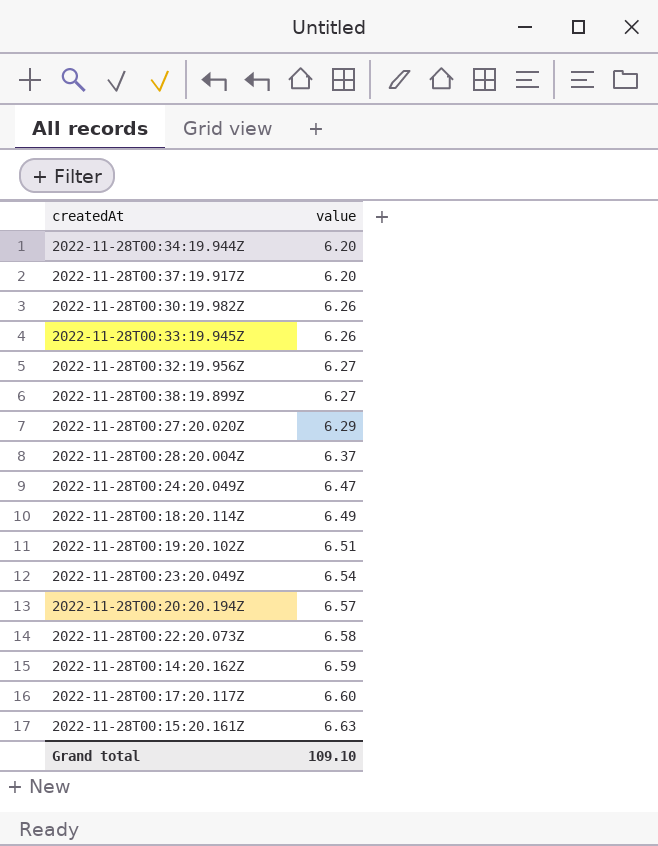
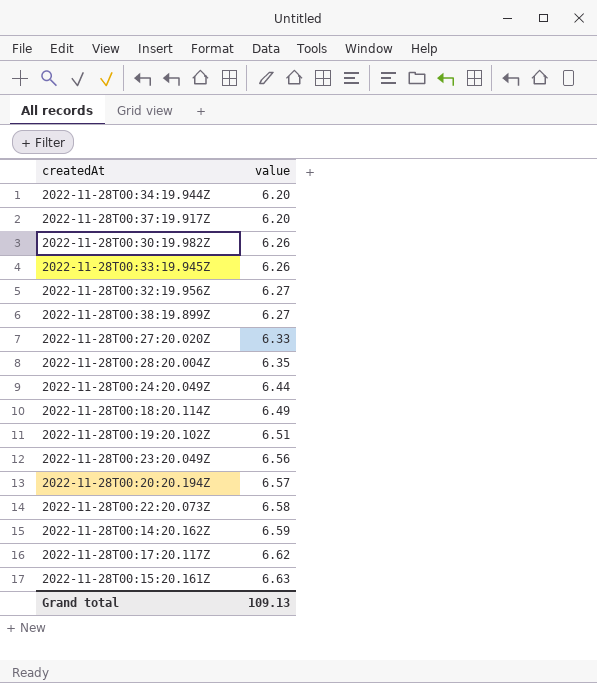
2022-11-28T00:27:20.020Z | value: 6.29 -> 6.33
2022-11-28T00:28:20.004Z | value: 6.37 -> 6.35
2022-11-28T00:24:20.049Z | value: 6.47 -> 6.44
2022-11-28T00:23:20.049Z | value: 6.54 -> 6.56
2022-11-28T00:17:20.117Z | value: 6.60 -> 6.62
Grand total | value: 109.10 -> 109.13

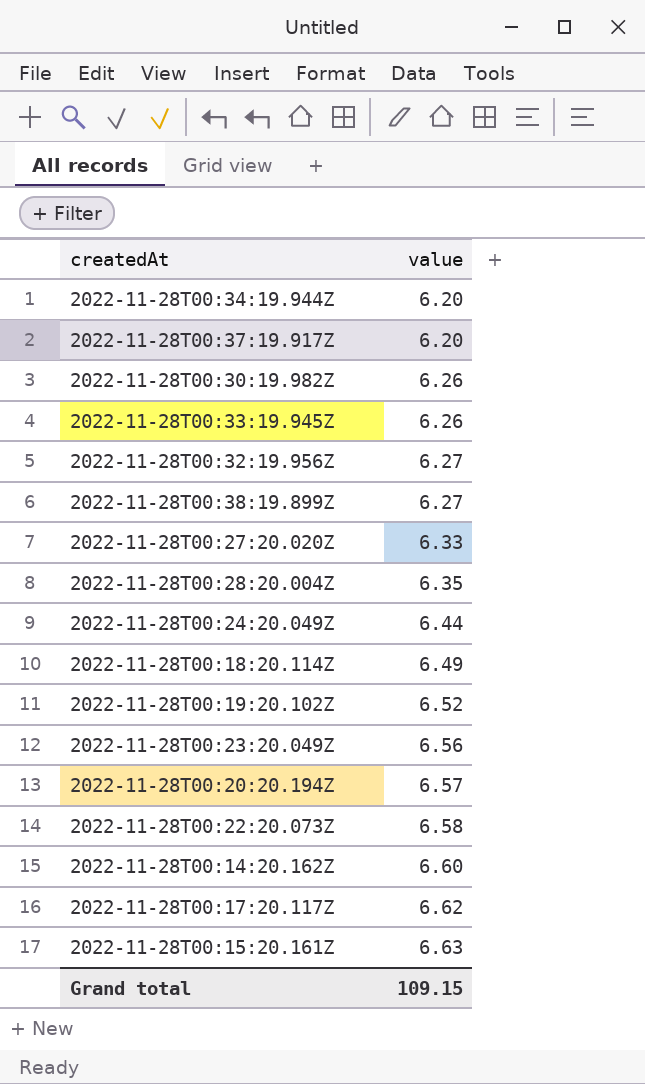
2022-11-28T00:19:20.102Z | value: 6.51 -> 6.52
2022-11-28T00:14:20.162Z | value: 6.59 -> 6.60
Grand total | value: 109.13 -> 109.15

